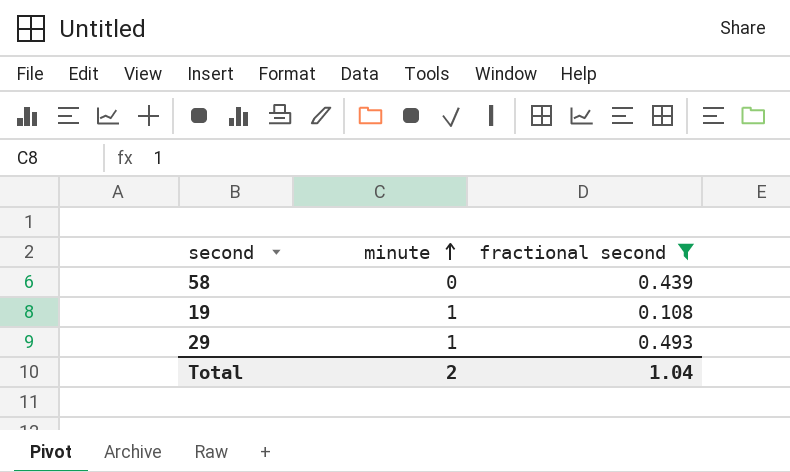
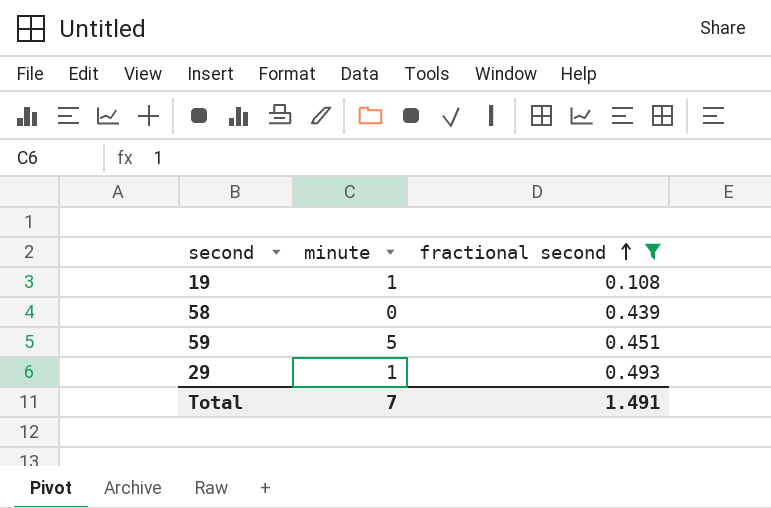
row order: minute ascending -> fractional second ascending
row 59: none -> 5 | 0.451
Total | minute: 2 -> 7
Total | fractional second: 1.04 -> 1.491

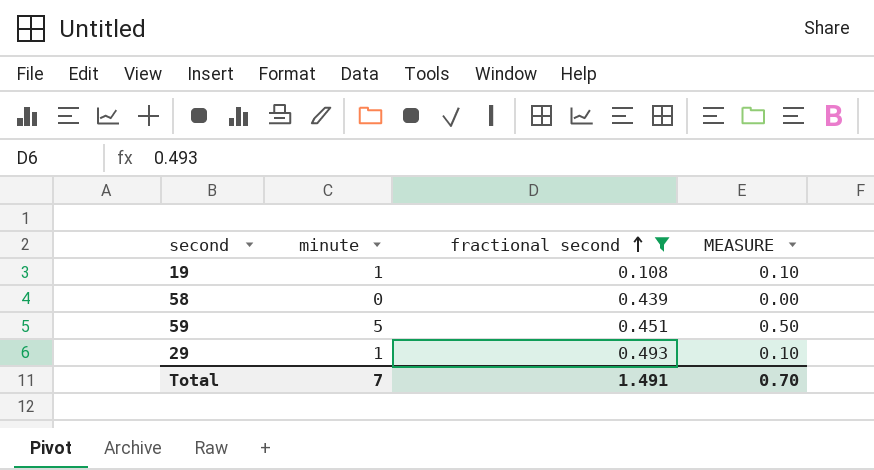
column MEASURE | formula: none -> [minute] * 0.1

